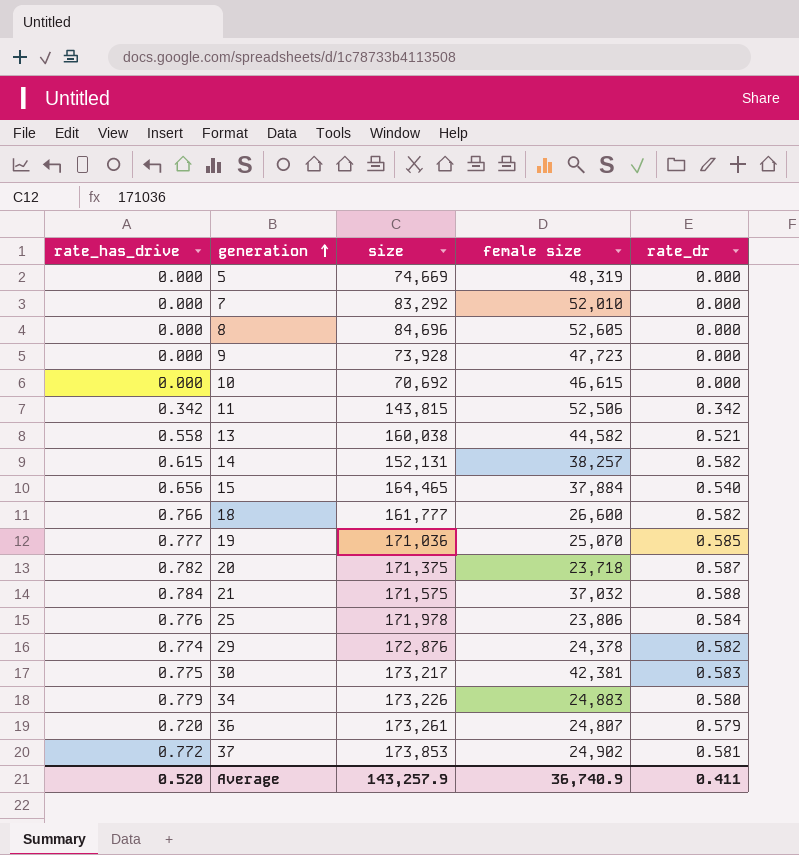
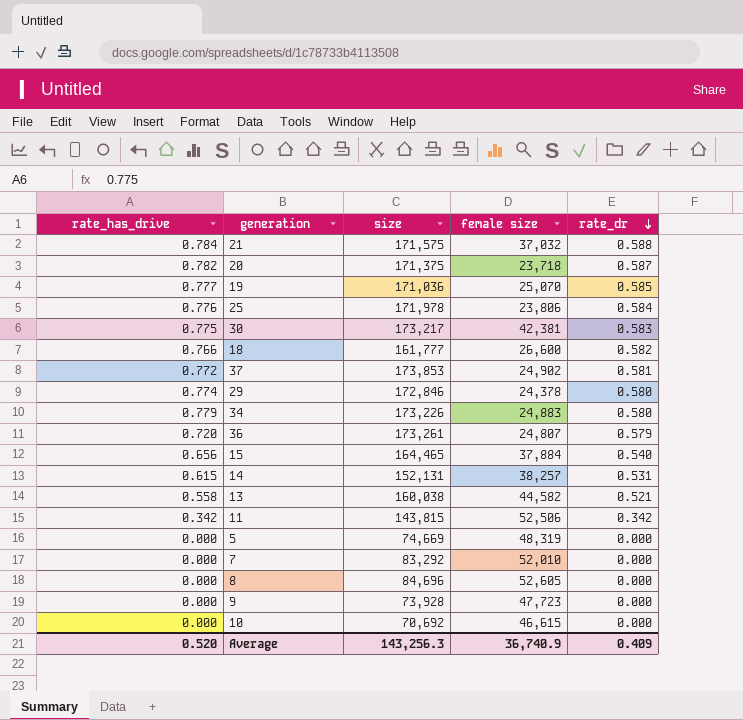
row order: generation ascending -> rate_dr descending
29 | size: 172,876 -> 172,846
29 | rate_dr: 0.582 -> 0.580
14 | rate_dr: 0.582 -> 0.531
Average | size: 143,257.9 -> 143,256.3
Average | rate_dr: 0.411 -> 0.409

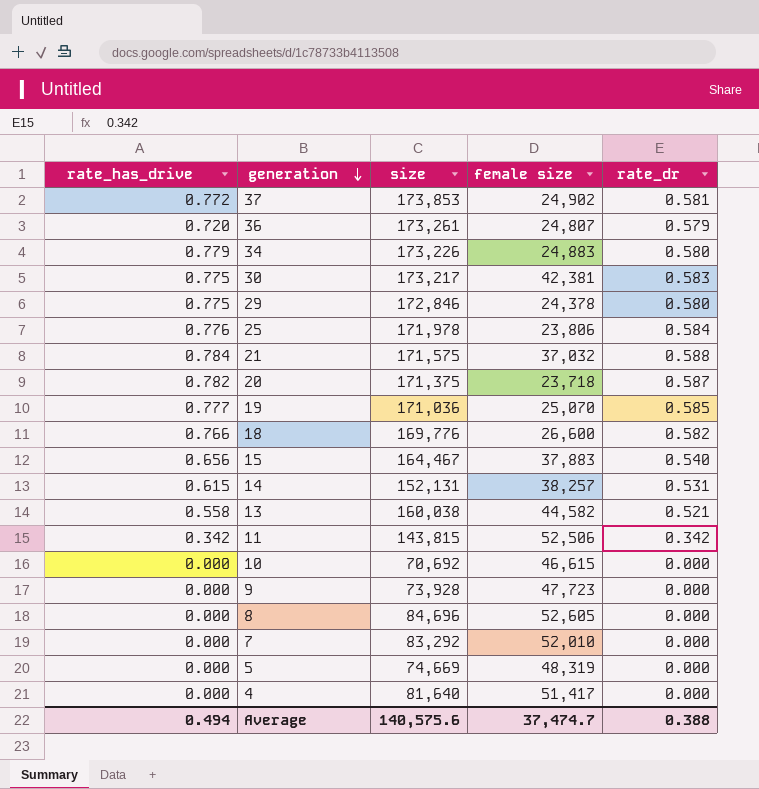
row order: rate_dr descending -> generation descending
29 | rate_has_drive: 0.774 -> 0.775
18 | size: 161,777 -> 169,776
15 | size: 164,465 -> 164,467
15 | female size: 37,884 -> 37,883
row 4: none -> 0.000 | 81,640 | 51,417 | 0.000
Average | rate_has_drive: 0.520 -> 0.494
Average | size: 143,256.3 -> 140,575.6
Average | female size: 36,740.9 -> 37,474.7
Average | rate_dr: 0.409 -> 0.388

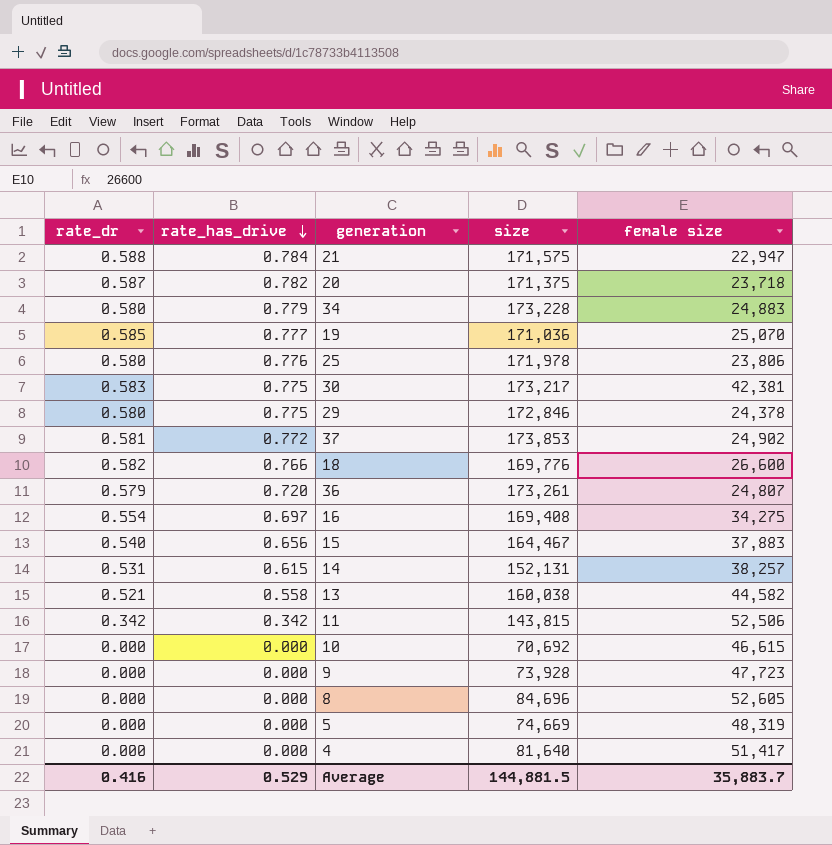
row order: generation descending -> rate_has_drive descending
column rate_dr | position: 5 -> 1
row 7: 0.000 | 83,292 | 52,010 | 0.000 -> none
21 | female size: 37,032 -> 22,947
34 | size: 173,226 -> 173,228
25 | rate_dr: 0.584 -> 0.580
row 16: none -> 0.554 | 0.697 | 169,408 | 34,275
Average | rate_dr: 0.388 -> 0.416
Average | rate_has_drive: 0.494 -> 0.529
Average | size: 140,575.6 -> 144,881.5
Average | female size: 37,474.7 -> 35,883.7

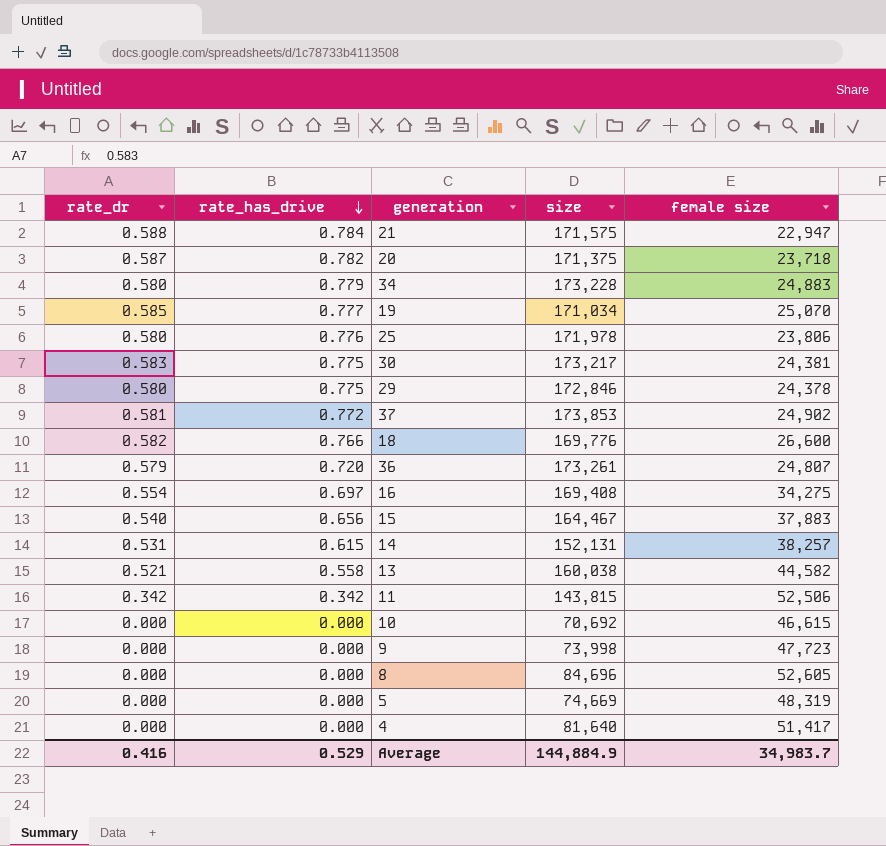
19 | size: 171,036 -> 171,034
30 | female size: 42,381 -> 24,381
9 | size: 73,928 -> 73,998
Average | size: 144,881.5 -> 144,884.9
Average | female size: 35,883.7 -> 34,983.7

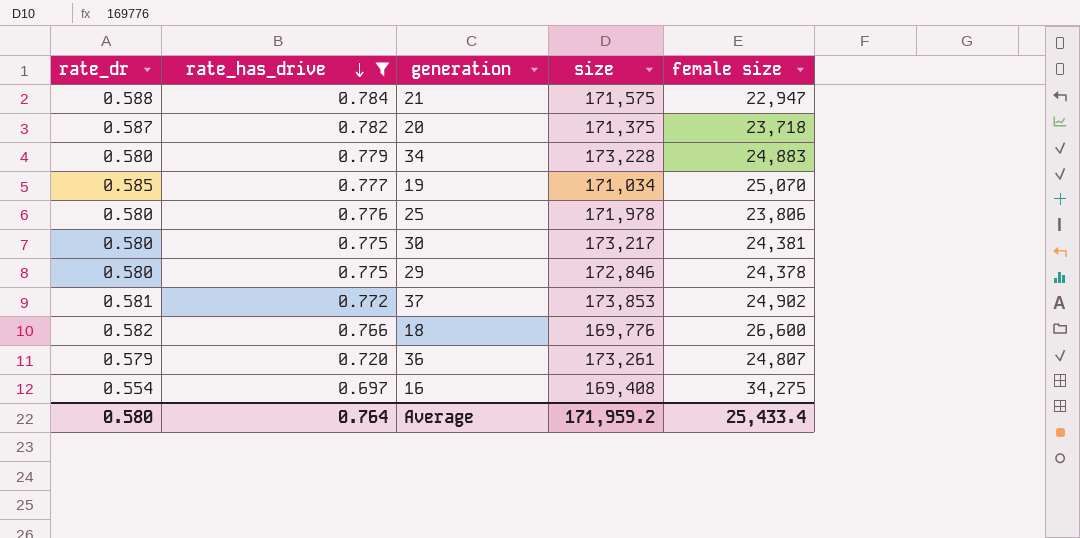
filter: none -> rate_has_drive >= 0.697
30 | rate_dr: 0.583 -> 0.580
Average | rate_dr: 0.416 -> 0.580
Average | rate_has_drive: 0.529 -> 0.764
Average | size: 144,884.9 -> 171,959.2
Average | female size: 34,983.7 -> 25,433.4

